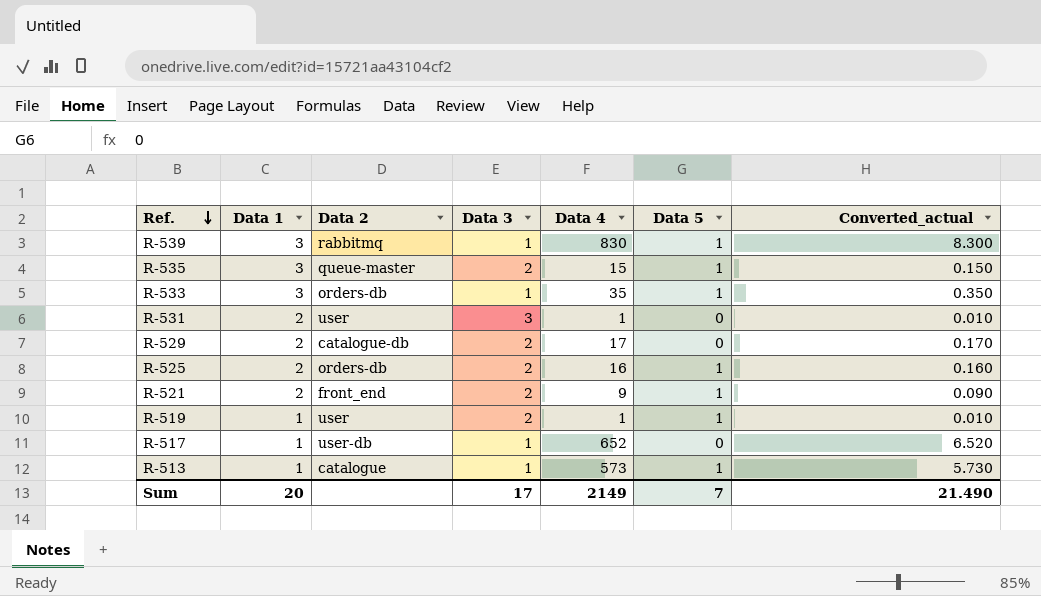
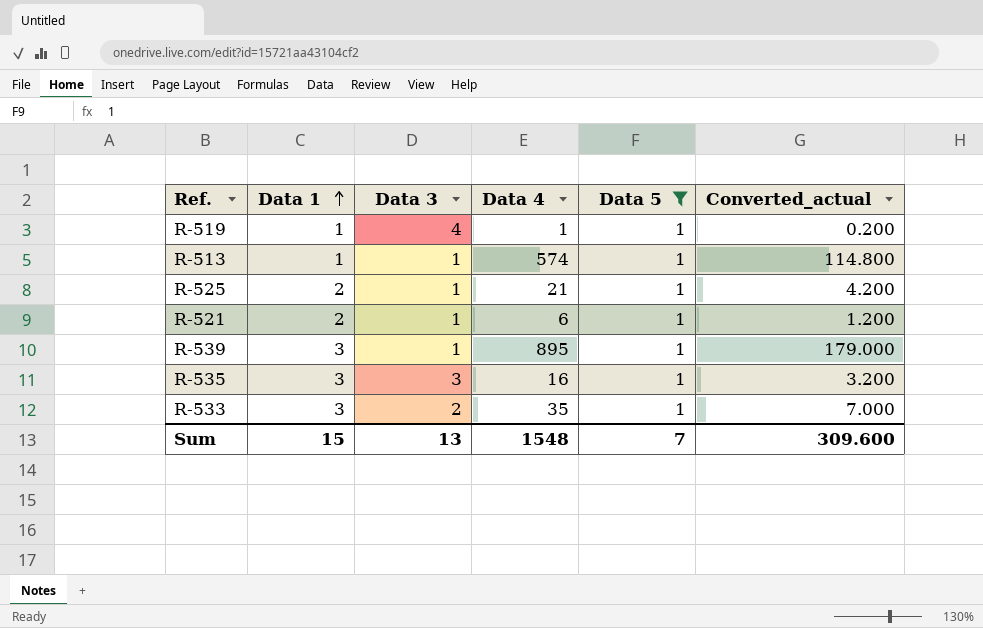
filter: none -> Data 5 = 1
row order: Ref. descending -> Data 1 ascending
column Data 2 | position: 3 -> none
column Converted_actual | formula: [Data 4] * 0.01 -> [Data 4] * 0.2
R-519 | Data 3: 2 -> 4
R-513 | Data 4: 573 -> 574
R-525 | Data 3: 2 -> 1
R-525 | Data 4: 16 -> 21
R-521 | Data 3: 2 -> 1
R-521 | Data 4: 9 -> 6
R-539 | Data 4: 830 -> 895
R-535 | Data 3: 2 -> 3
R-535 | Data 4: 15 -> 16
R-533 | Data 3: 1 -> 2
Sum | Data 1: 20 -> 15
Sum | Data 3: 17 -> 13
Sum | Data 4: 2149 -> 1548
Sum | Converted_actual: 21.490 -> 309.600

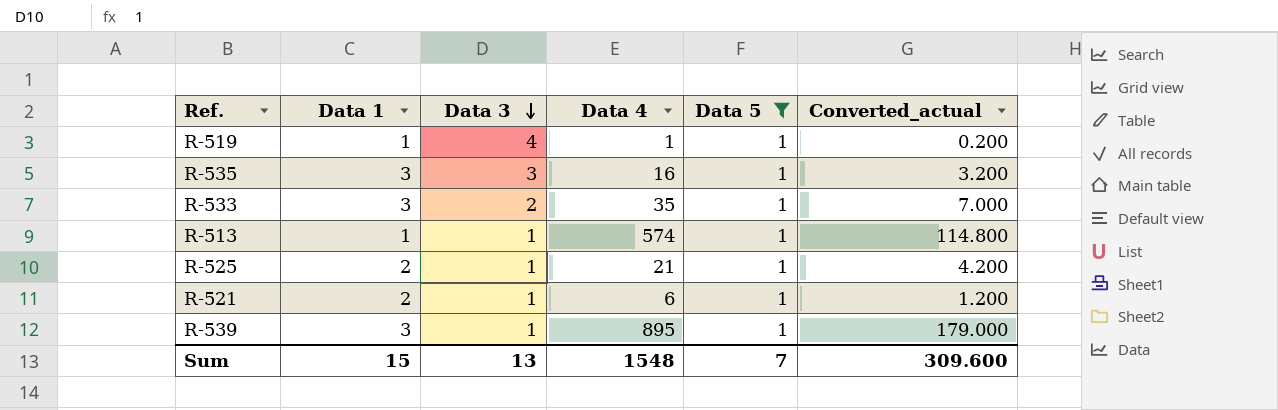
row order: Data 1 ascending -> Data 3 descending

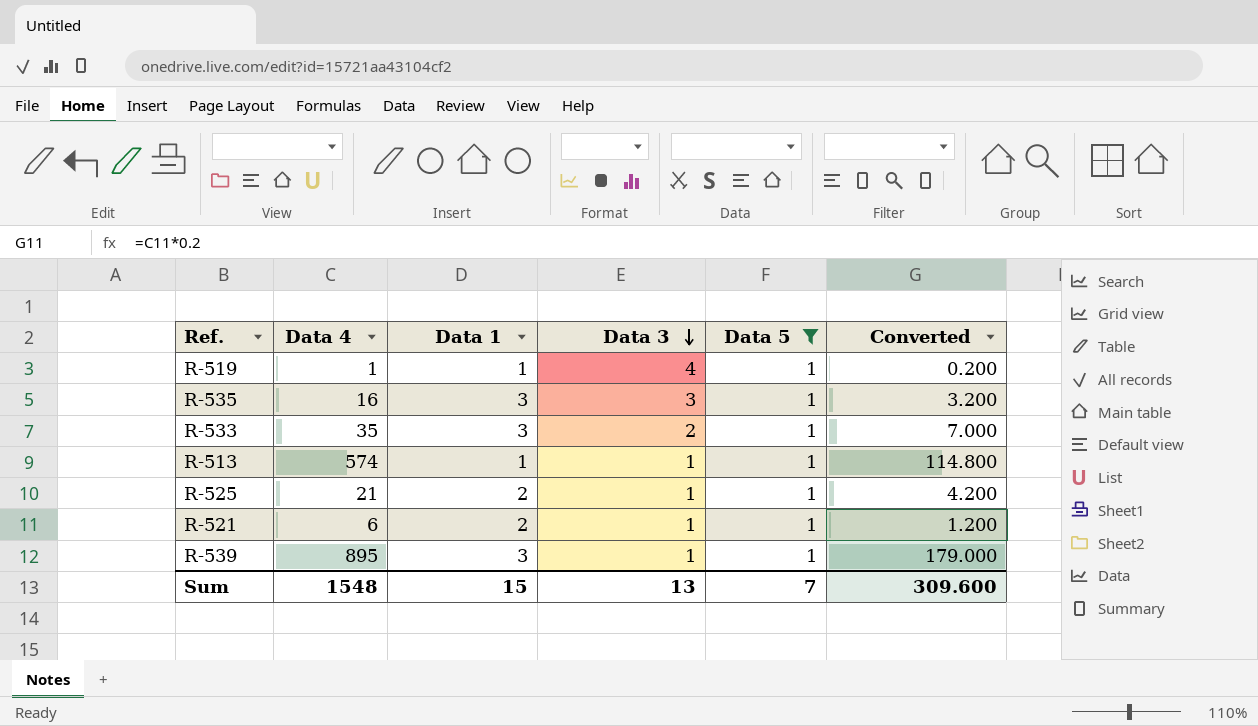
column Data 4 | position: 4 -> 2
column name: Converted_actual -> Converted

